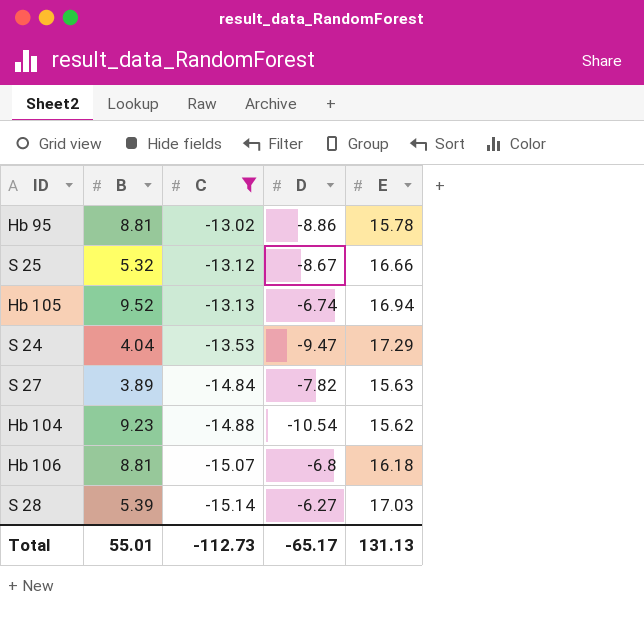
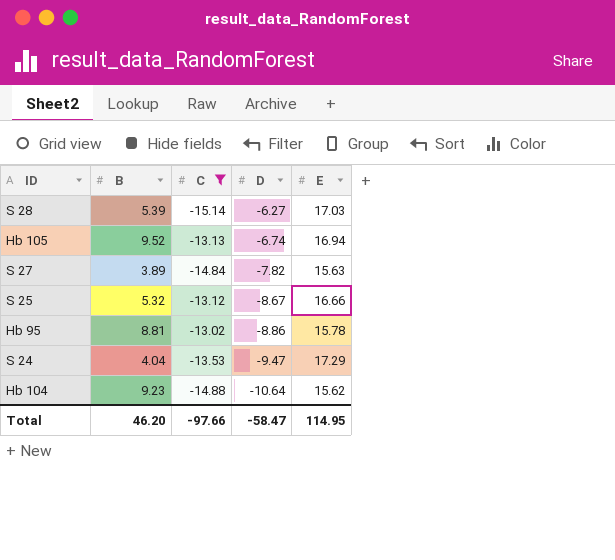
row order: C descending -> D descending
row Hb 106: 8.81 | -15.07 | -6.8 | 16.18 -> none
Hb 104 | D: -10.54 -> -10.64
Total | B: 55.01 -> 46.20
Total | C: -112.73 -> -97.66
Total | D: -65.17 -> -58.47
Total | E: 131.13 -> 114.95

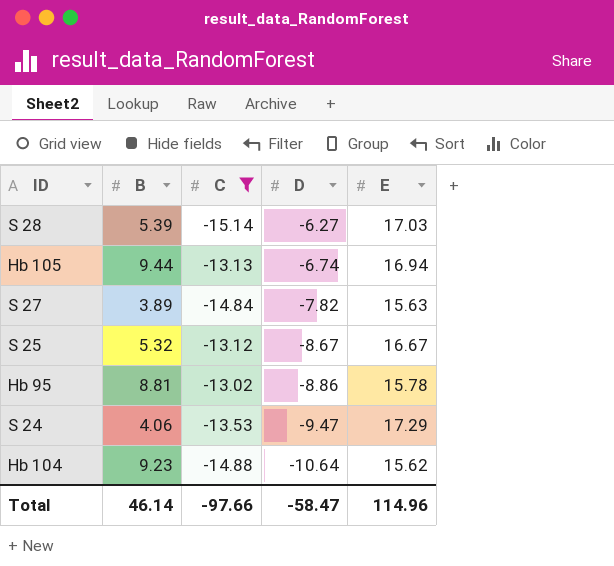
Hb 105 | B: 9.52 -> 9.44
S 25 | E: 16.66 -> 16.67
S 24 | B: 4.04 -> 4.06
Total | B: 46.20 -> 46.14
Total | E: 114.95 -> 114.96

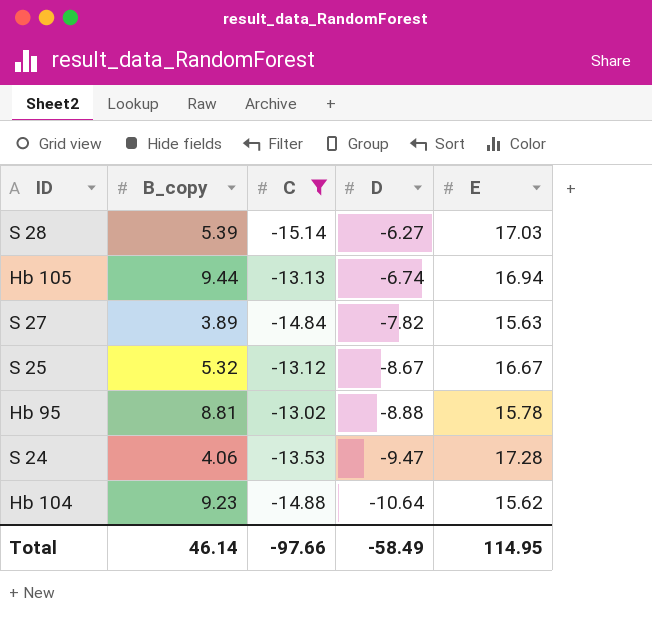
column name: B -> B_copy
Hb 95 | D: -8.86 -> -8.88
S 24 | E: 17.29 -> 17.28
Total | D: -58.47 -> -58.49
Total | E: 114.96 -> 114.95

